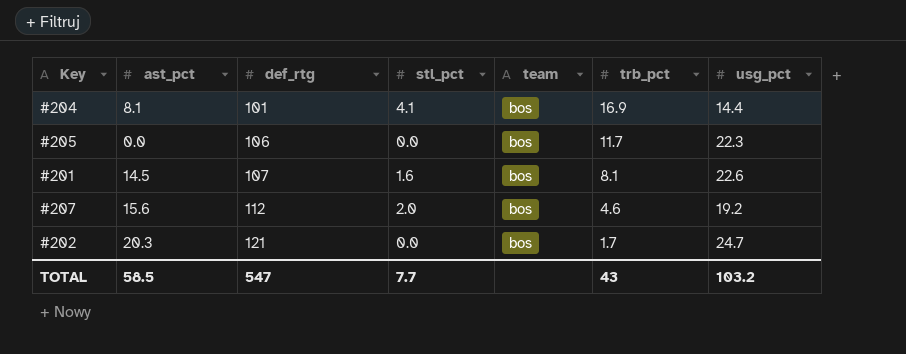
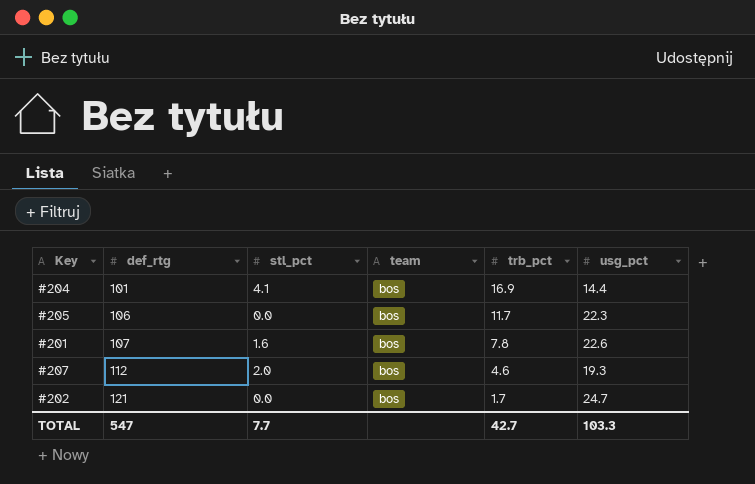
column ast_pct | position: 2 -> none
#201 | trb_pct: 8.1 -> 7.8
#207 | usg_pct: 19.2 -> 19.3
TOTAL | trb_pct: 43 -> 42.7
TOTAL | usg_pct: 103.2 -> 103.3

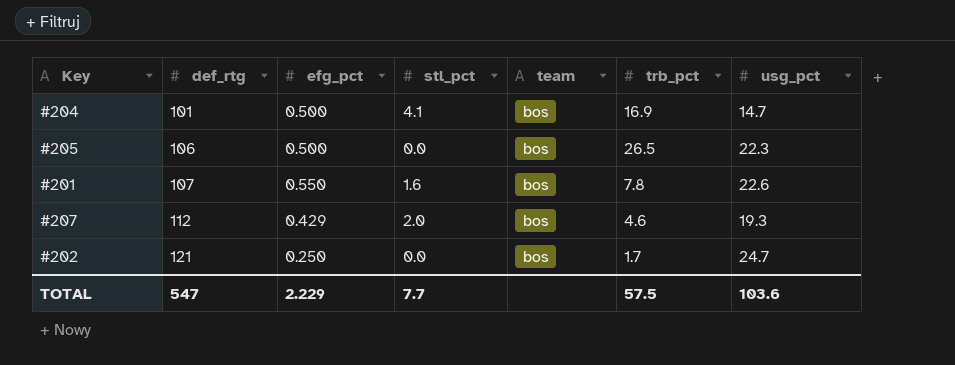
column efg_pct | position: none -> 3
#204 | usg_pct: 14.4 -> 14.7
#205 | trb_pct: 11.7 -> 26.5
TOTAL | trb_pct: 42.7 -> 57.5
TOTAL | usg_pct: 103.3 -> 103.6

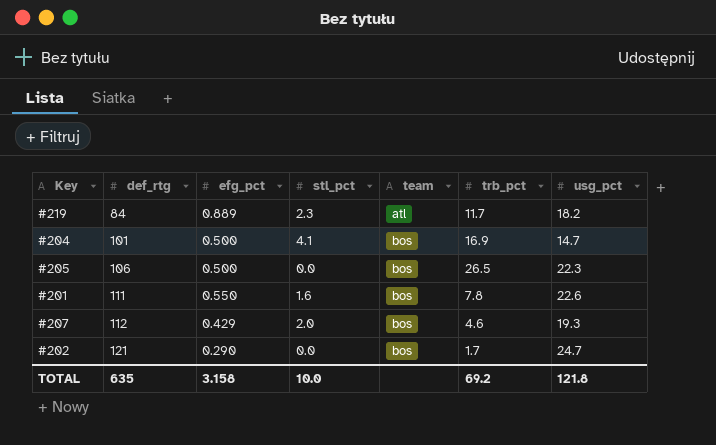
row #219: none -> 84 | 0.889 | 2.3 | atl | 11.7 | 18.2
#201 | def_rtg: 107 -> 111
#202 | efg_pct: 0.250 -> 0.290
TOTAL | def_rtg: 547 -> 635
TOTAL | efg_pct: 2.229 -> 3.158
TOTAL | stl_pct: 7.7 -> 10.0
TOTAL | trb_pct: 57.5 -> 69.2
TOTAL | usg_pct: 103.6 -> 121.8

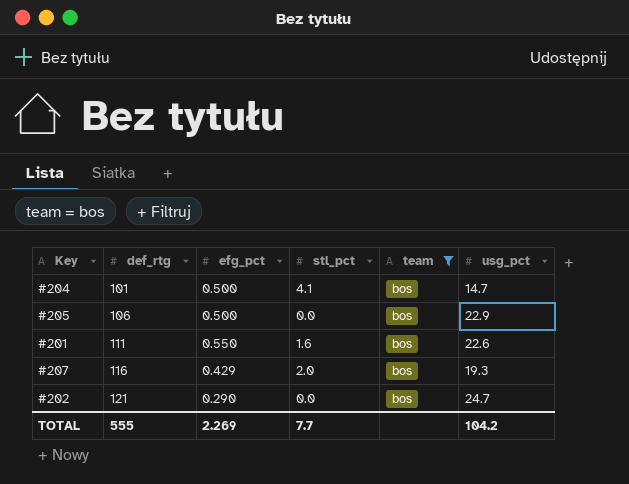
filter: none -> team = bos
column trb_pct | position: 6 -> none
#205 | usg_pct: 22.3 -> 22.9
#207 | def_rtg: 112 -> 116
TOTAL | def_rtg: 635 -> 555
TOTAL | efg_pct: 3.158 -> 2.269
TOTAL | stl_pct: 10.0 -> 7.7
TOTAL | usg_pct: 121.8 -> 104.2

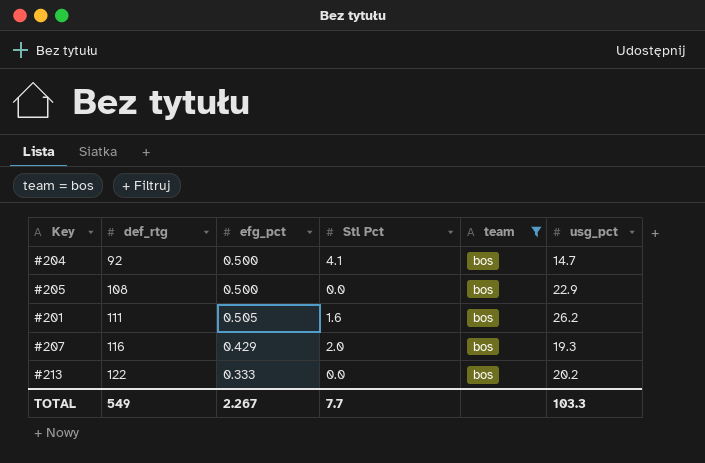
column name: stl_pct -> Stl Pct
row #202: 121 | 0.290 | 0.0 | bos | 24.7 -> none
#204 | def_rtg: 101 -> 92
#205 | def_rtg: 106 -> 108
#201 | efg_pct: 0.550 -> 0.505
#201 | usg_pct: 22.6 -> 26.2
row #213: none -> 122 | 0.333 | 0.0 | bos | 20.2
TOTAL | def_rtg: 555 -> 549
TOTAL | efg_pct: 2.269 -> 2.267
TOTAL | usg_pct: 104.2 -> 103.3

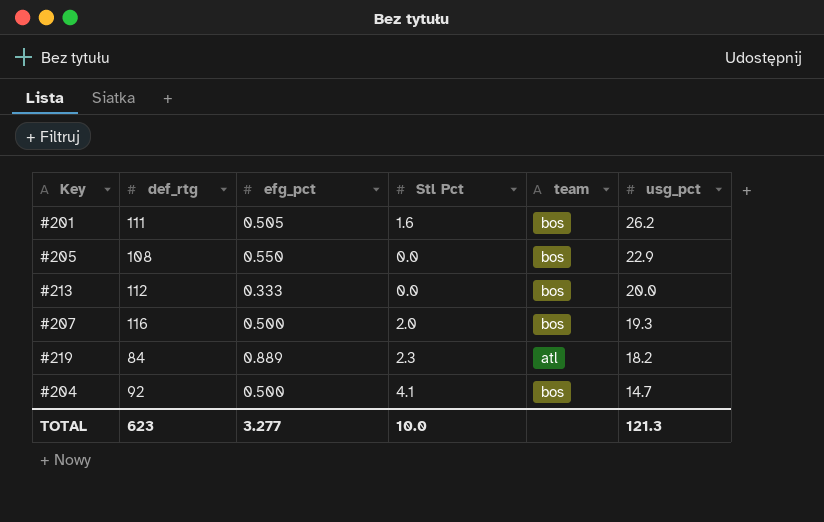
filter: team = bos -> none
row order: def_rtg ascending -> usg_pct descending
#205 | efg_pct: 0.500 -> 0.550
#213 | def_rtg: 122 -> 112
#213 | usg_pct: 20.2 -> 20.0
#207 | efg_pct: 0.429 -> 0.500
TOTAL | def_rtg: 549 -> 623
TOTAL | efg_pct: 2.267 -> 3.277
TOTAL | Stl Pct: 7.7 -> 10.0
TOTAL | usg_pct: 103.3 -> 121.3

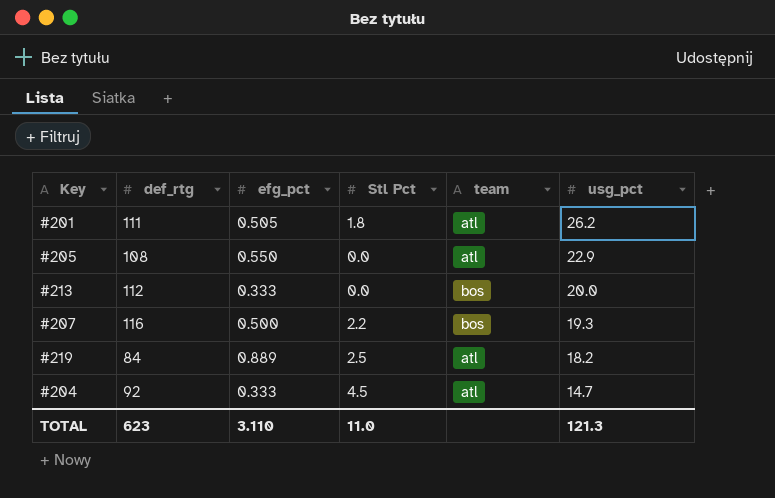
#201 | Stl Pct: 1.6 -> 1.8
#201 | team: bos -> atl
#205 | team: bos -> atl
#207 | Stl Pct: 2.0 -> 2.2
#219 | Stl Pct: 2.3 -> 2.5
#204 | efg_pct: 0.500 -> 0.333
#204 | Stl Pct: 4.1 -> 4.5
#204 | team: bos -> atl
TOTAL | efg_pct: 3.277 -> 3.110
TOTAL | Stl Pct: 10.0 -> 11.0

